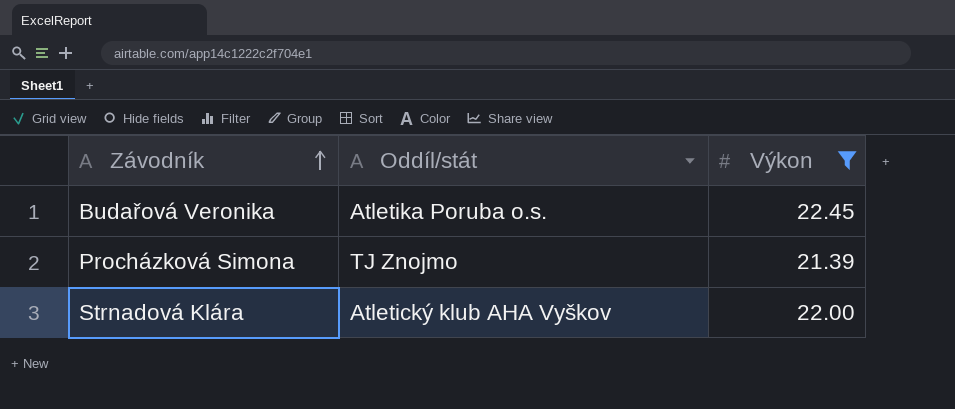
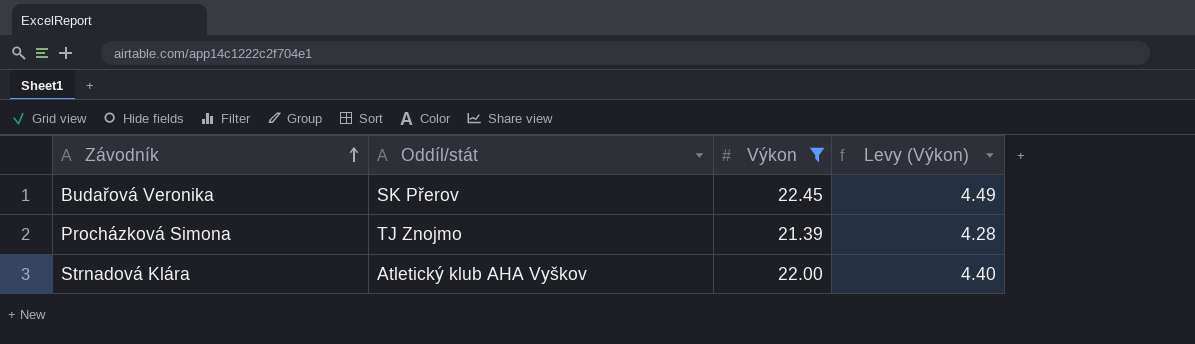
column Levy (Výkon) | formula: none -> [Výkon] * 0.2
Budařová Veronika | Oddíl/stát: Atletika Poruba o.s. -> SK Přerov

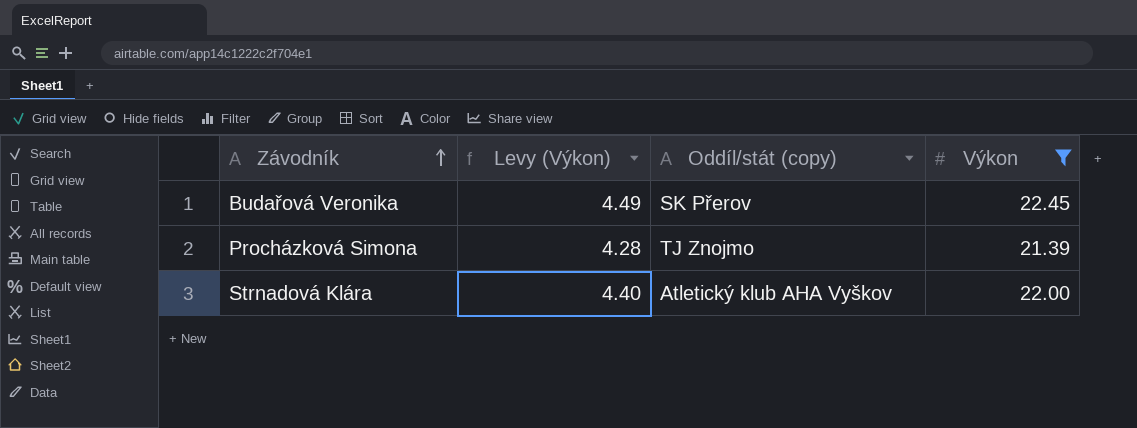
column Levy (Výkon) | position: 4 -> 2
column name: Oddíl/stát -> Oddíl/stát (copy)

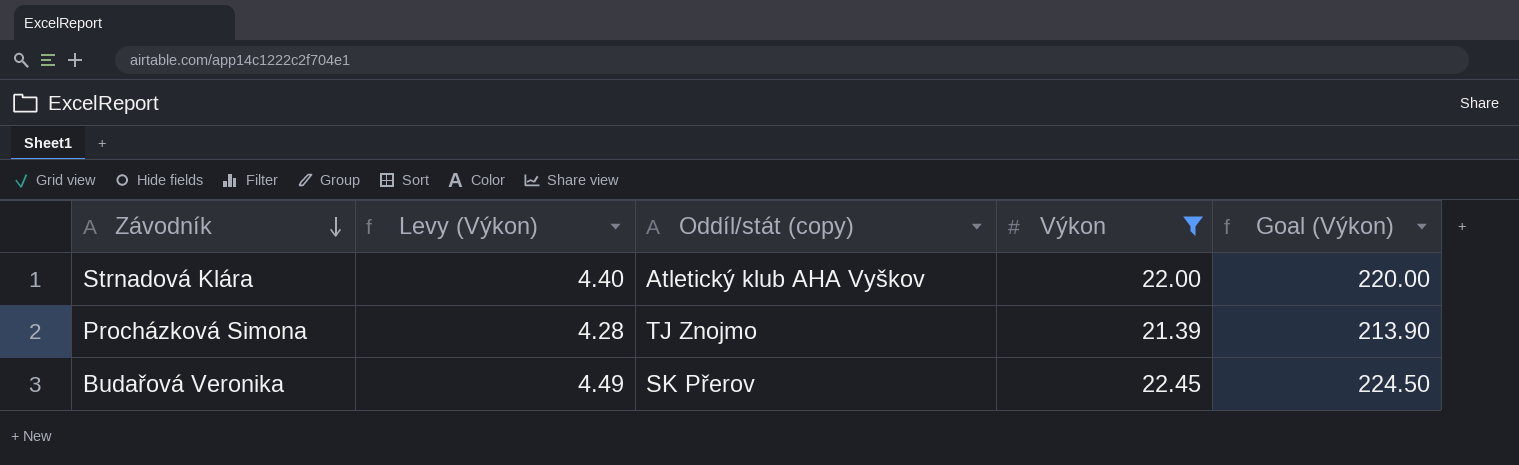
row order: Závodník ascending -> Závodník descending
column Goal (Výkon) | formula: none -> [Výkon] * 10

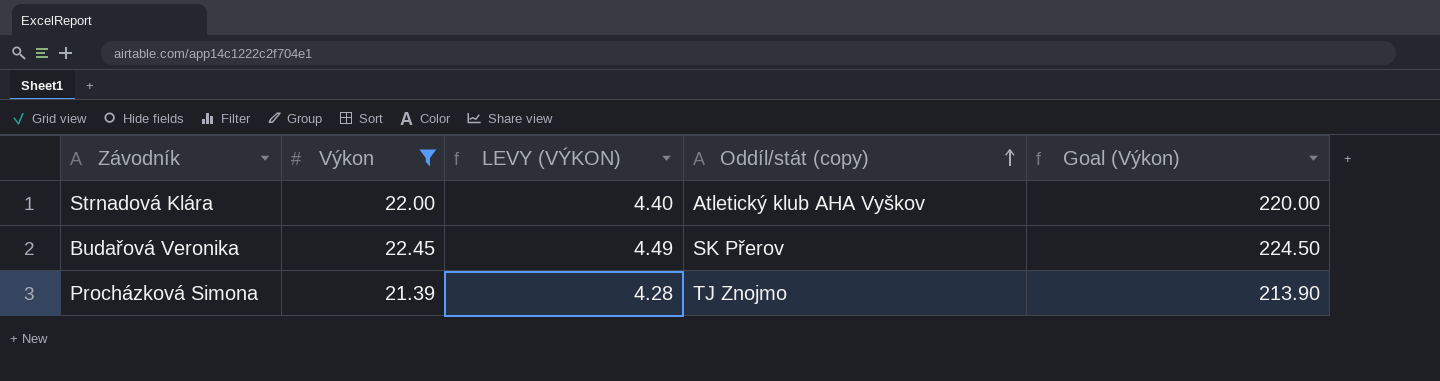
row order: Závodník descending -> Oddíl/stát (copy) ascending
column Výkon | position: 4 -> 2
column name: Levy (Výkon) -> LEVY (VÝKON)

